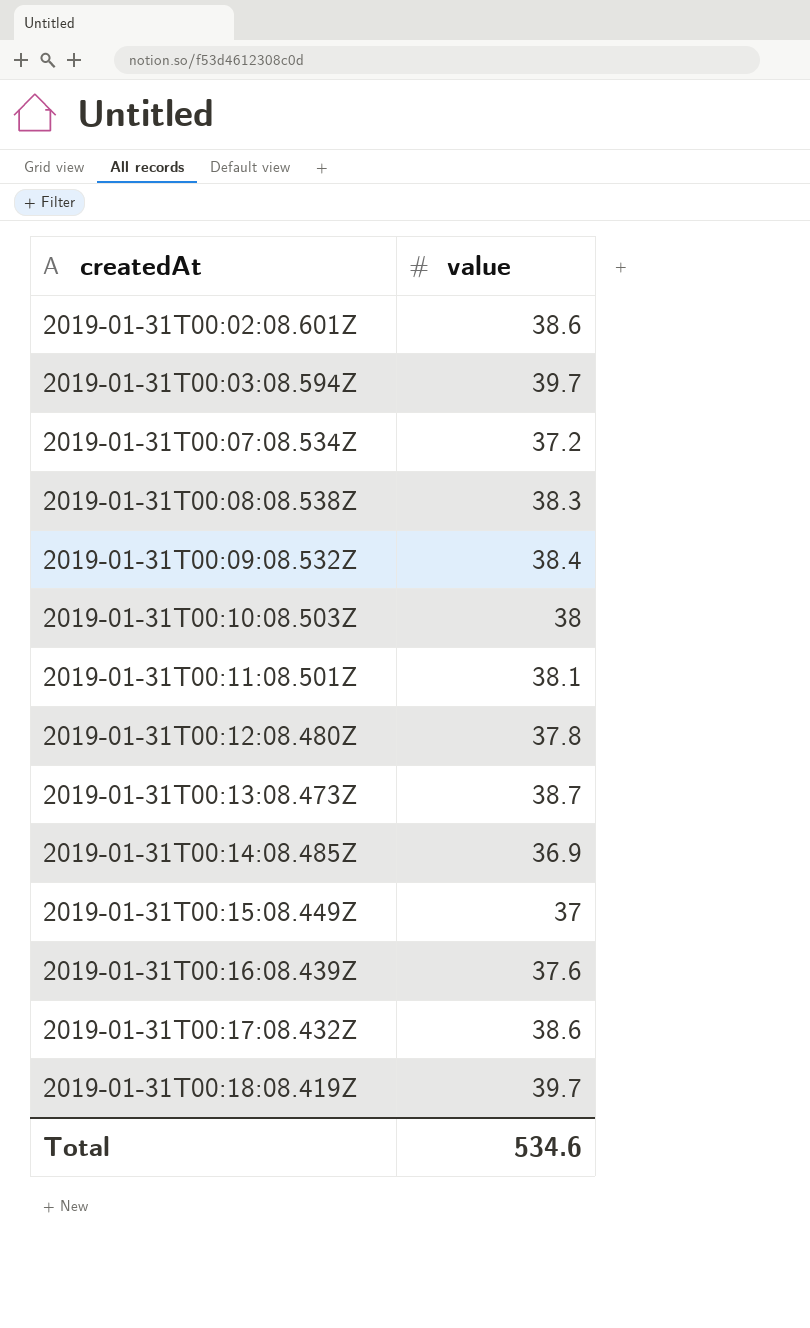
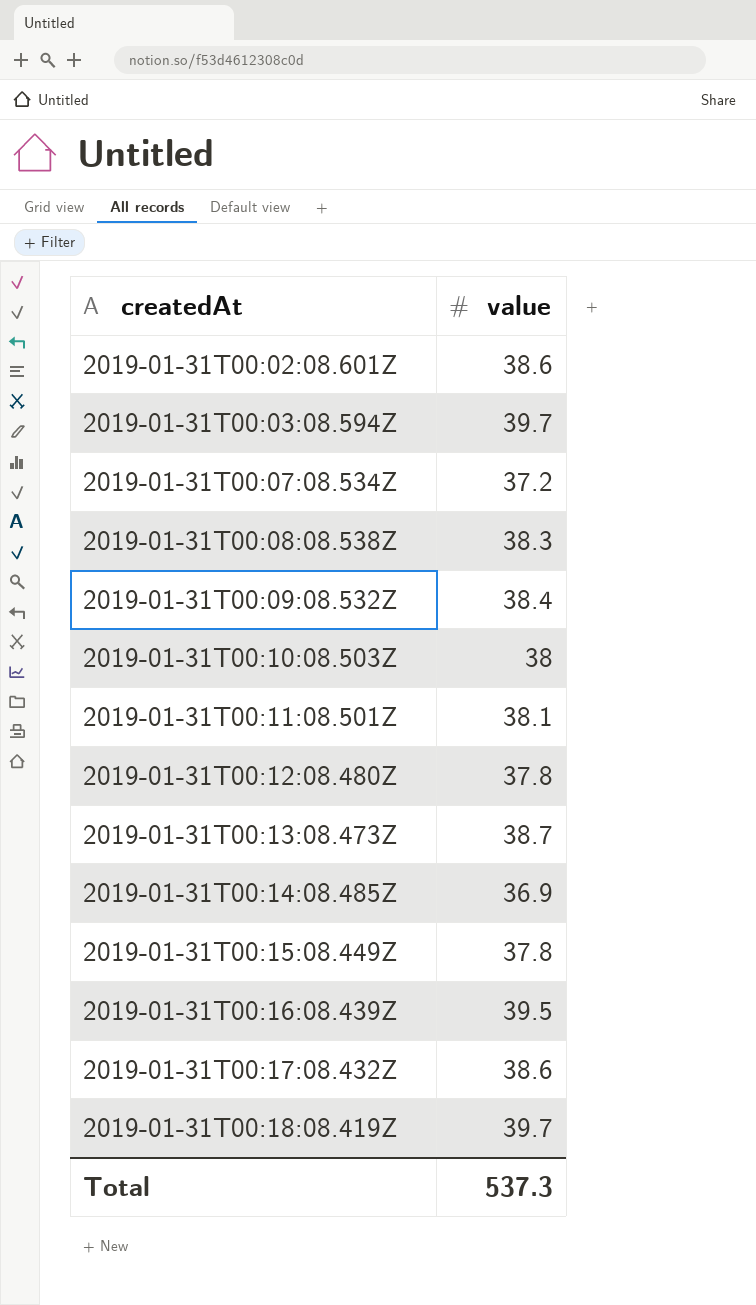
2019-01-31T00:15:08.449Z | value: 37 -> 37.8
2019-01-31T00:16:08.439Z | value: 37.6 -> 39.5
Total | value: 534.6 -> 537.3

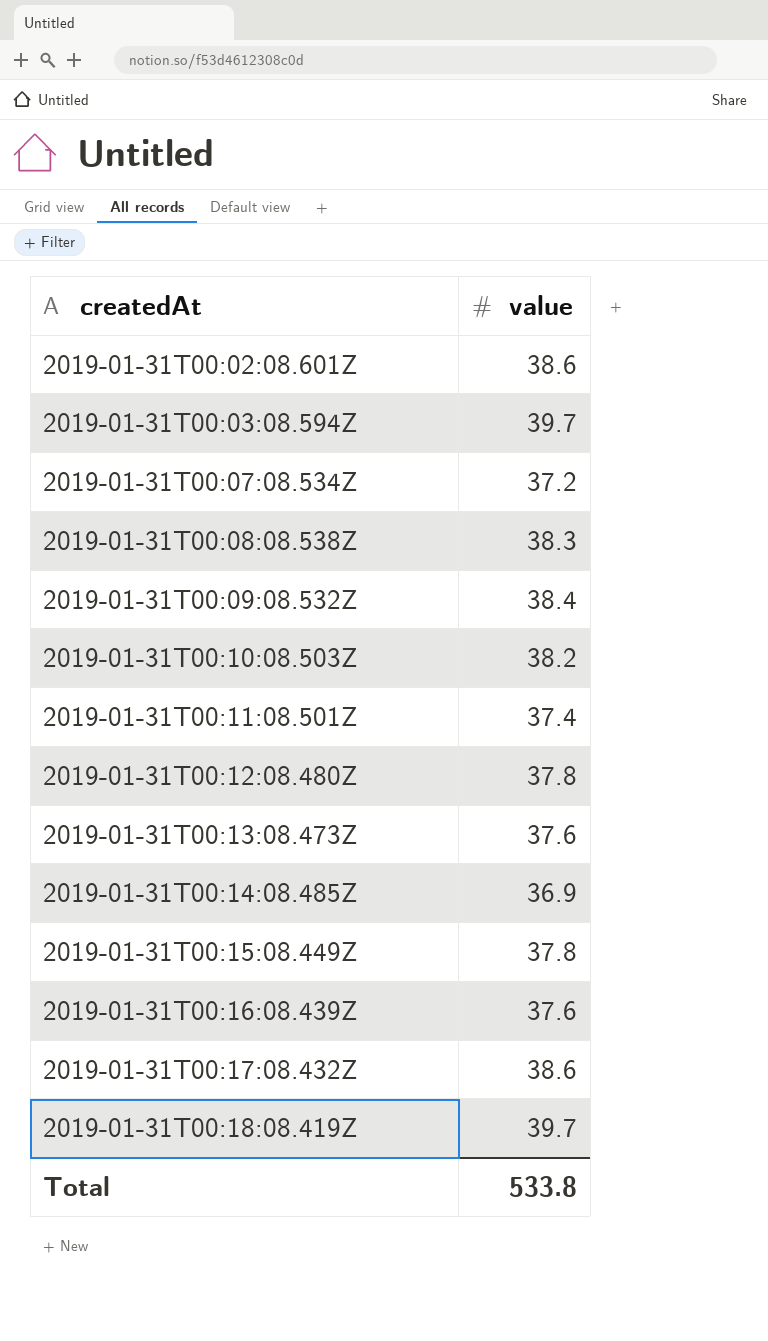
2019-01-31T00:10:08.503Z | value: 38 -> 38.2
2019-01-31T00:11:08.501Z | value: 38.1 -> 37.4
2019-01-31T00:13:08.473Z | value: 38.7 -> 37.6
2019-01-31T00:16:08.439Z | value: 39.5 -> 37.6
Total | value: 537.3 -> 533.8

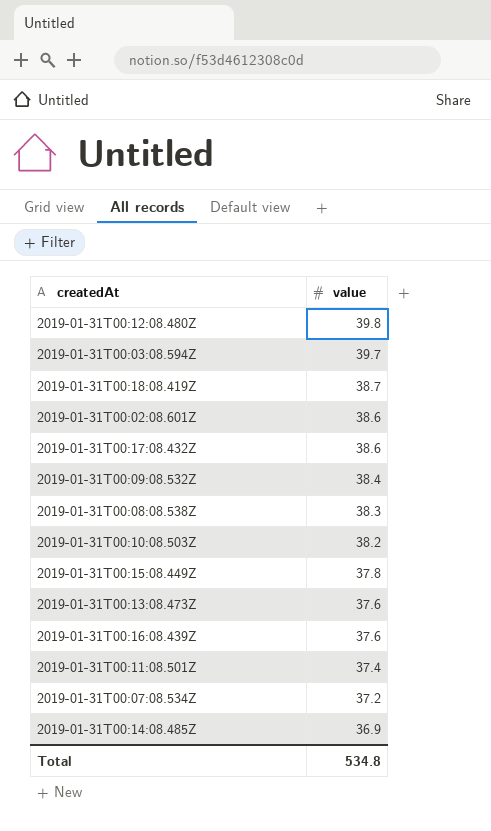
row order: createdAt ascending -> value descending
2019-01-31T00:12:08.480Z | value: 37.8 -> 39.8
2019-01-31T00:18:08.419Z | value: 39.7 -> 38.7
Total | value: 533.8 -> 534.8

